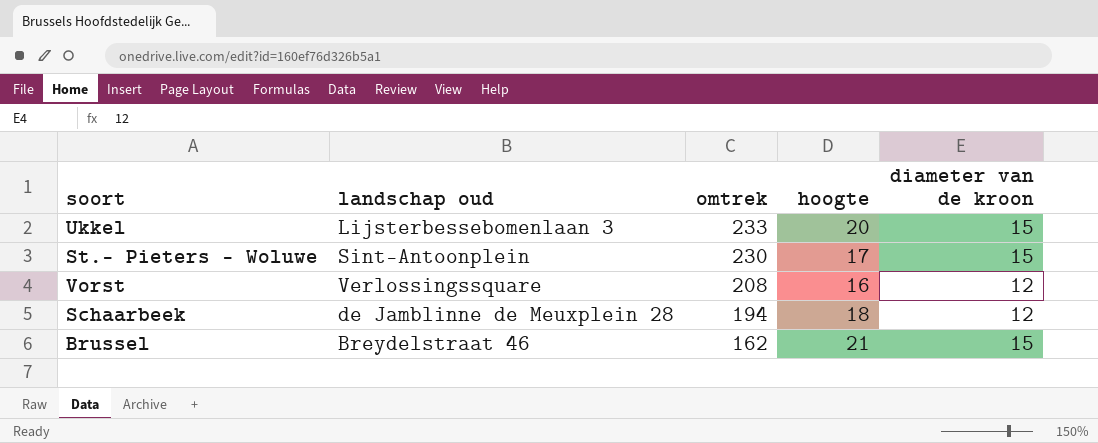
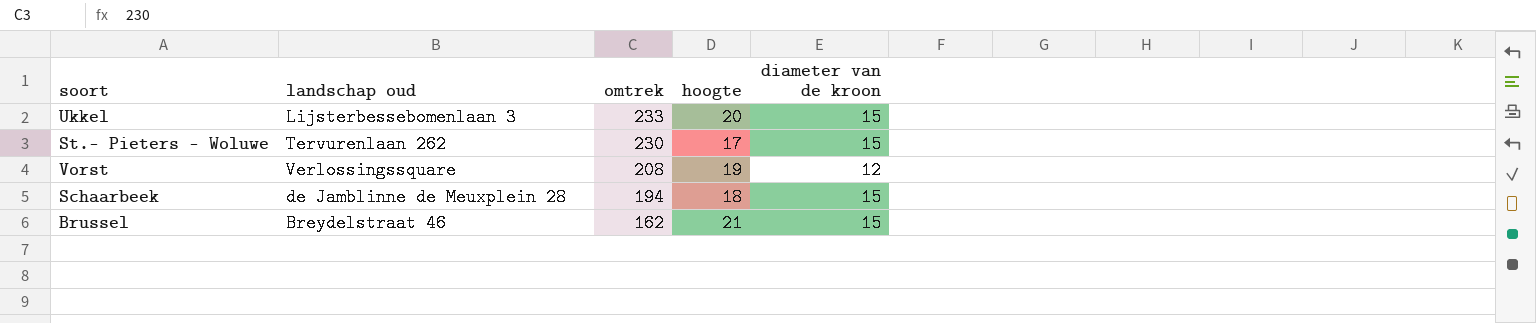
St.- Pieters - Woluwe | landschap oud: Sint-Antoonplein -> Tervurenlaan 262
Vorst | hoogte: 16 -> 19
Schaarbeek | diameter van de kroon: 12 -> 15

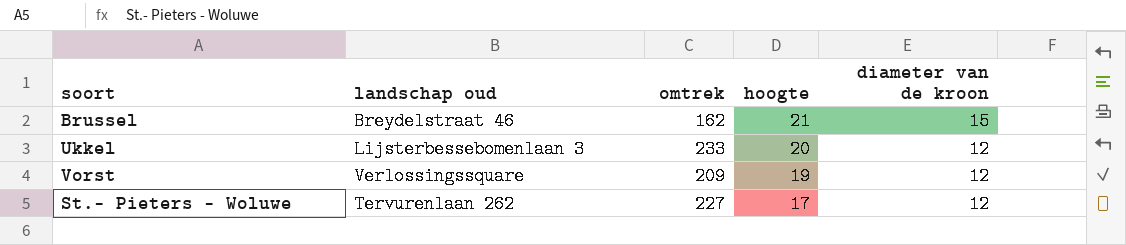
row order: omtrek descending -> hoogte descending
row Schaarbeek: de Jamblinne de Meuxplein 28 | 194 | 18 | 15 -> none
Ukkel | diameter van de kroon: 15 -> 12
Vorst | omtrek: 208 -> 209
St.- Pieters - Woluwe | omtrek: 230 -> 227
St.- Pieters - Woluwe | diameter van de kroon: 15 -> 12

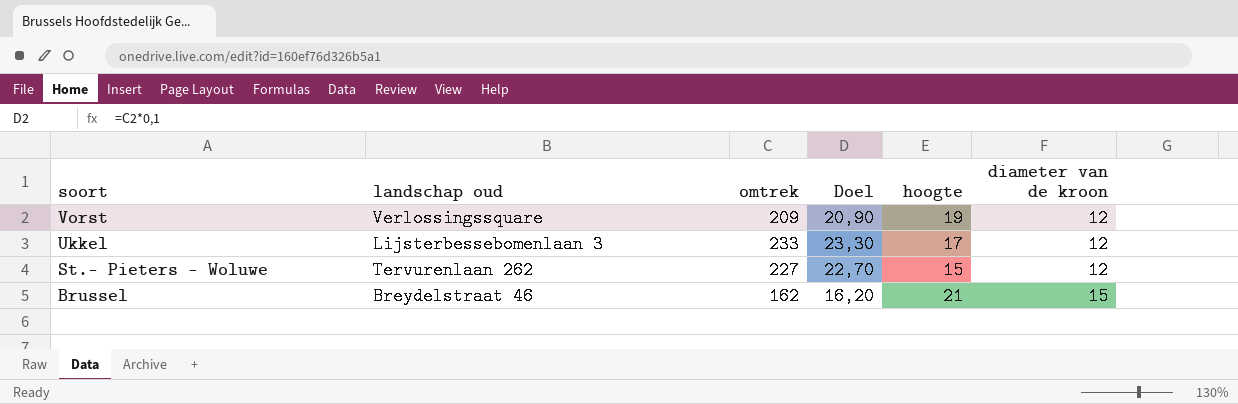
row order: hoogte descending -> soort descending
column Doel | formula: none -> [omtrek] * 0,1
Ukkel | hoogte: 20 -> 17
St.- Pieters - Woluwe | hoogte: 17 -> 15

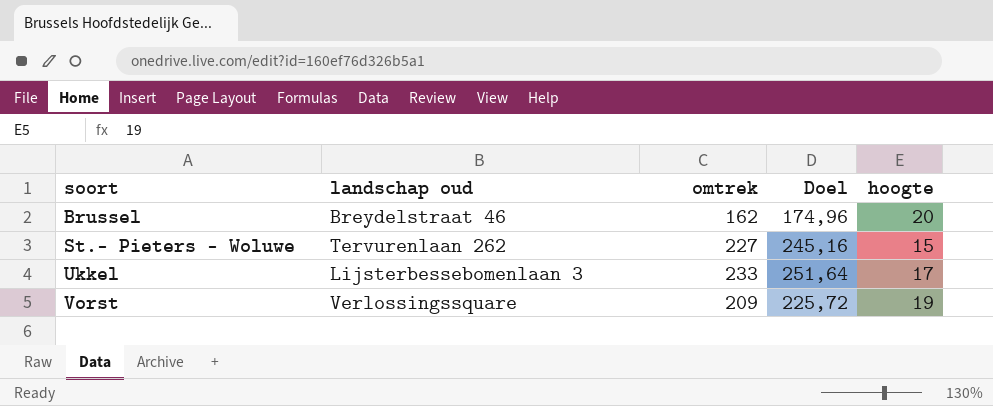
row order: soort descending -> soort ascending
column diameter van de kroon | position: 6 -> none
column Doel | formula: [omtrek] * 0,1 -> [omtrek] * 1,08
Brussel | hoogte: 21 -> 20

